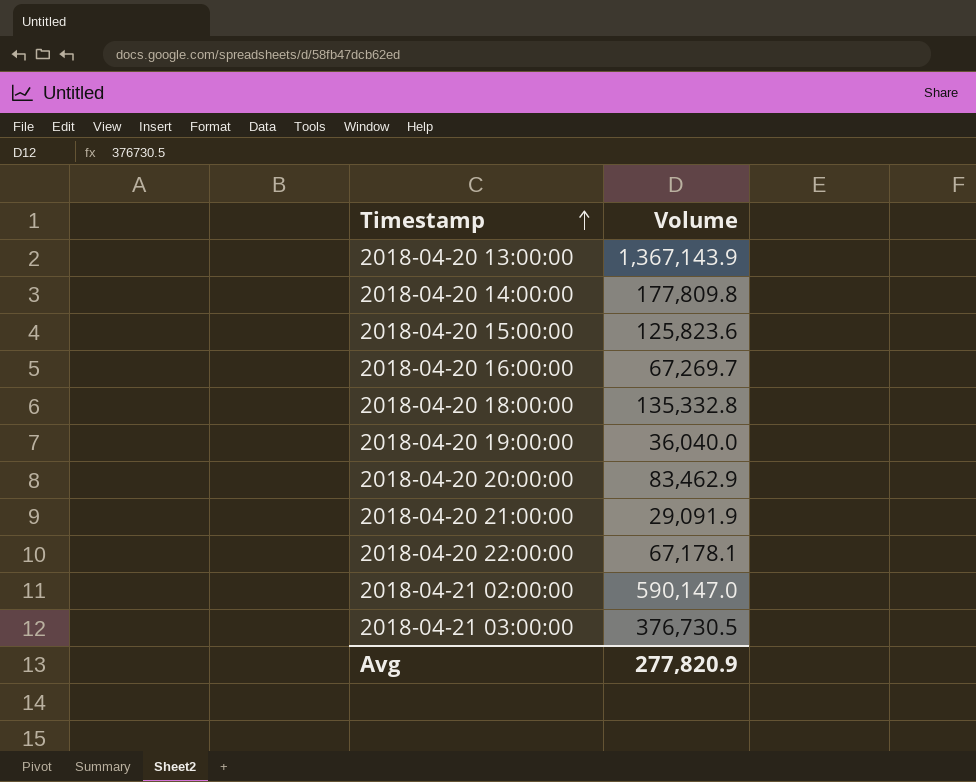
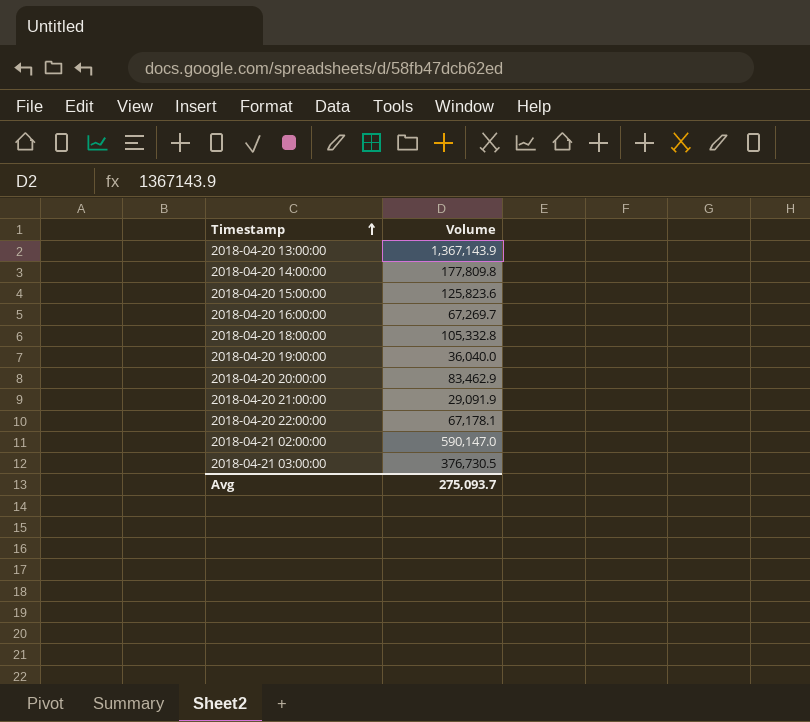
2018-04-20 18:00:00 | Volume: 135,332.8 -> 105,332.8
Avg | Volume: 277,820.9 -> 275,093.7

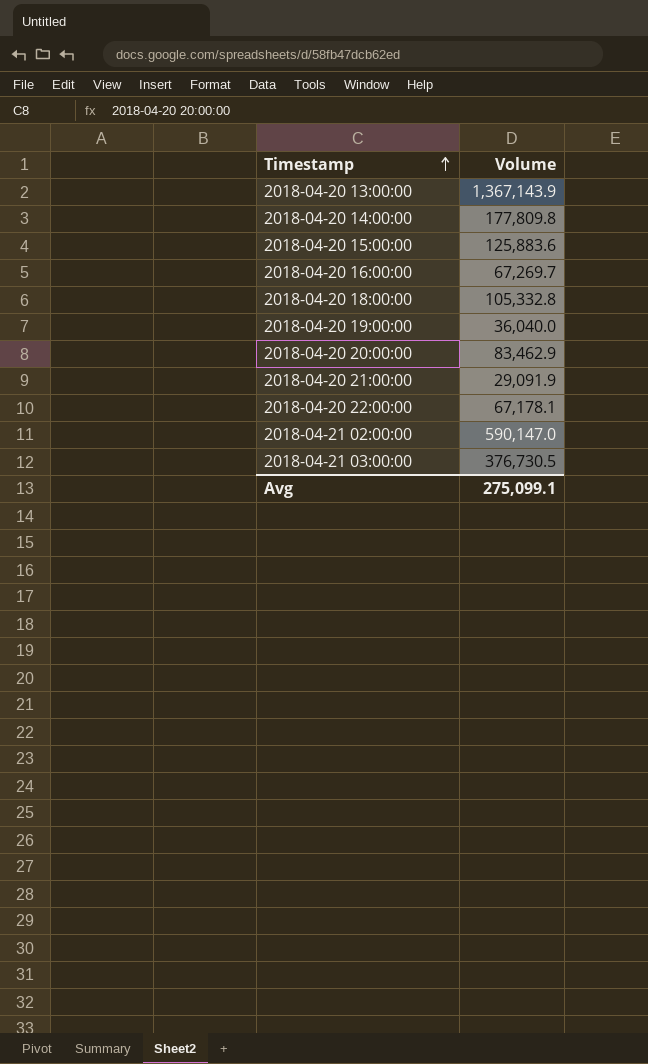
2018-04-20 15:00:00 | Volume: 125,823.6 -> 125,883.6
Avg | Volume: 275,093.7 -> 275,099.1

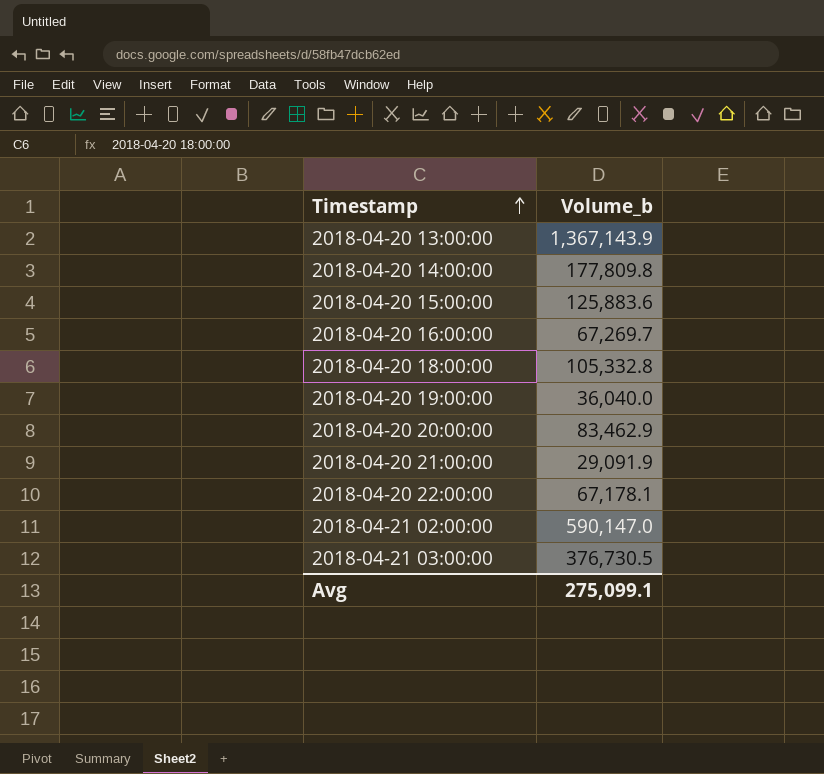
column name: Volume -> Volume_b

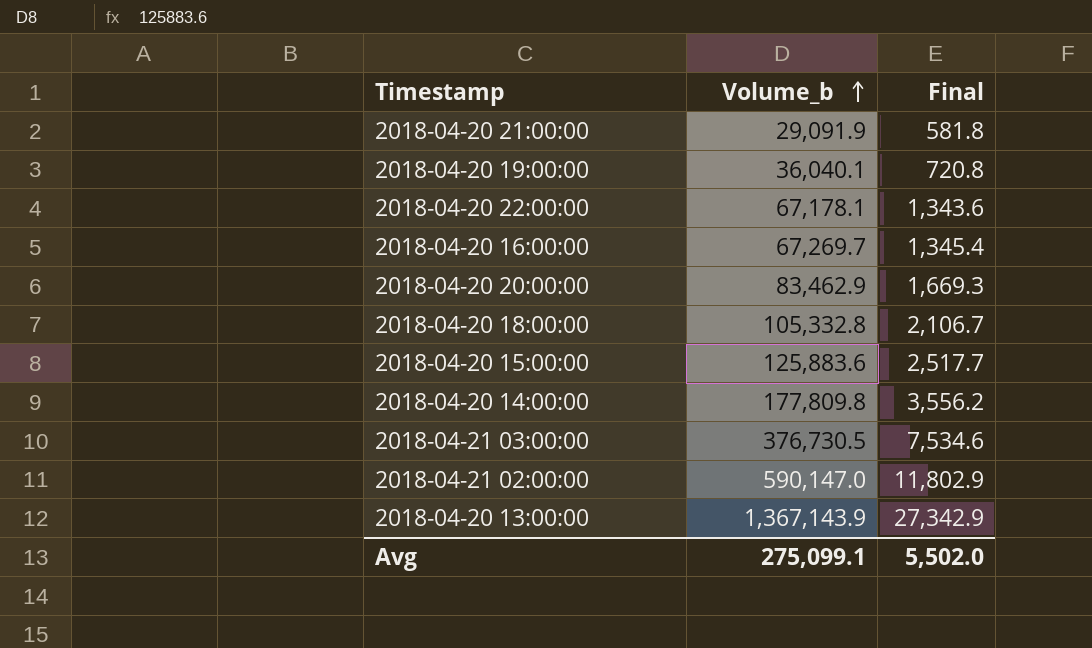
row order: Timestamp ascending -> Volume_b ascending
column Final | formula: none -> [Volume_b] * 0.02
2018-04-20 19:00:00 | Volume_b: 36,040.0 -> 36,040.1

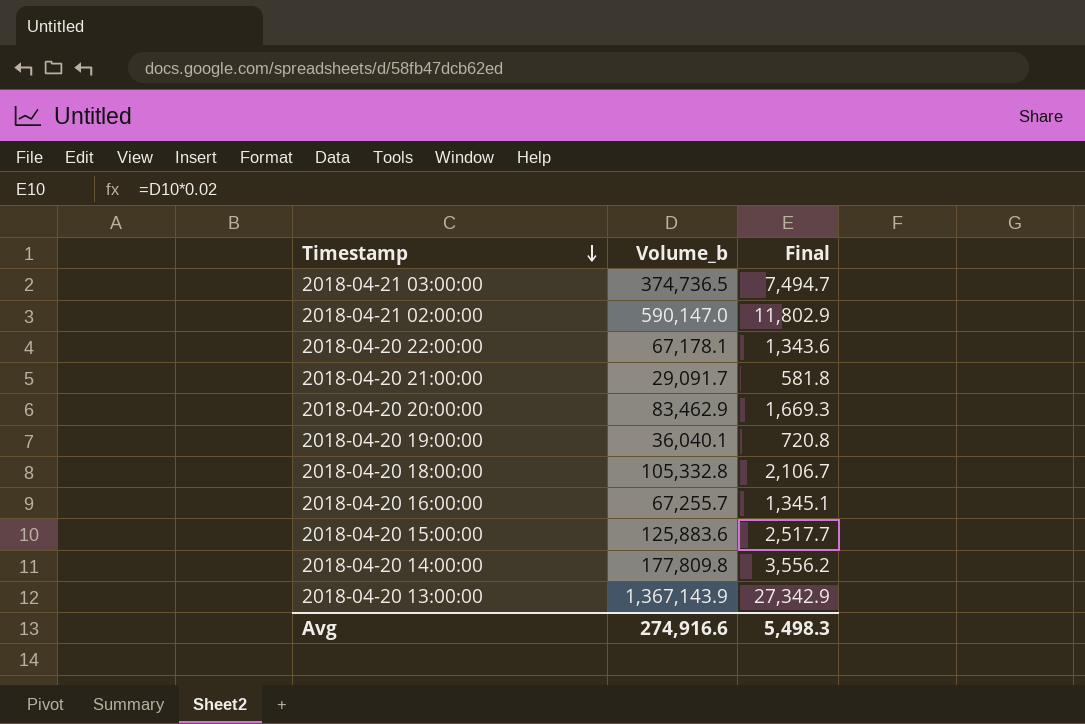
row order: Volume_b ascending -> Timestamp descending
2018-04-21 03:00:00 | Volume_b: 376,730.5 -> 374,736.5
2018-04-21 03:00:00 | Final: 7,534.6 -> 7,494.7
2018-04-20 21:00:00 | Volume_b: 29,091.9 -> 29,091.7
2018-04-20 16:00:00 | Volume_b: 67,269.7 -> 67,255.7
2018-04-20 16:00:00 | Final: 1,345.4 -> 1,345.1
Avg | Volume_b: 275,099.1 -> 274,916.6
Avg | Final: 5,502.0 -> 5,498.3

